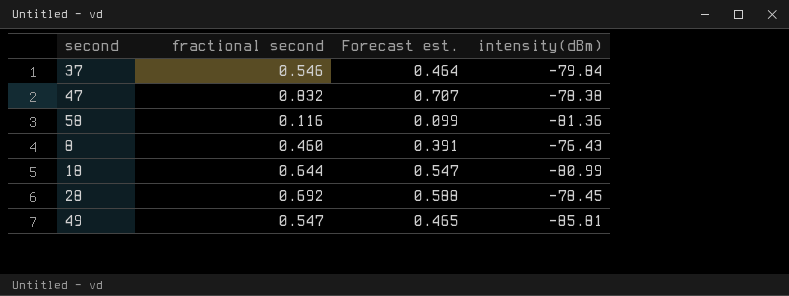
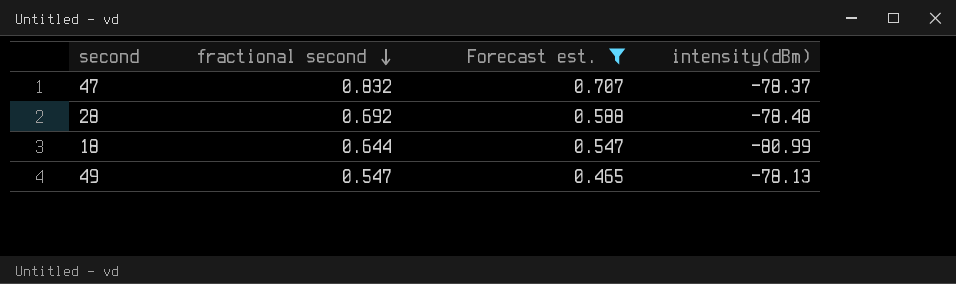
filter: none -> Forecast est. >= 0.465
row order: none -> fractional second descending
47 | intensity(dBm): -78.38 -> -78.37
28 | intensity(dBm): -78.45 -> -78.48
49 | intensity(dBm): -85.81 -> -78.13

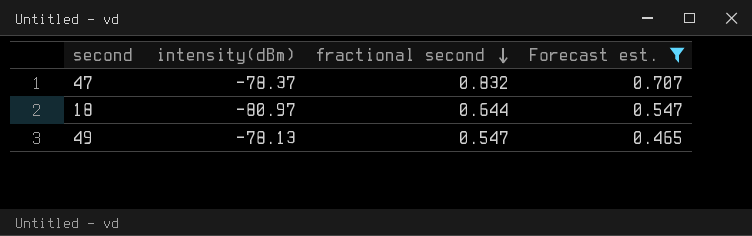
column intensity(dBm) | position: 4 -> 2
row 28: 0.692 | 0.588 | -78.48 -> none
18 | intensity(dBm): -80.99 -> -80.97

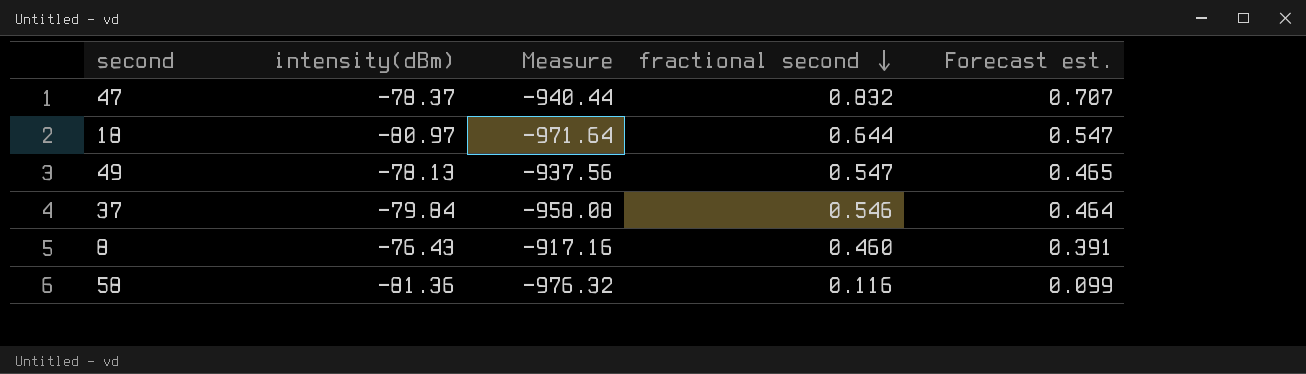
filter: Forecast est. >= 0.465 -> none
column Measure | formula: none -> [intensity(dBm)] * 12

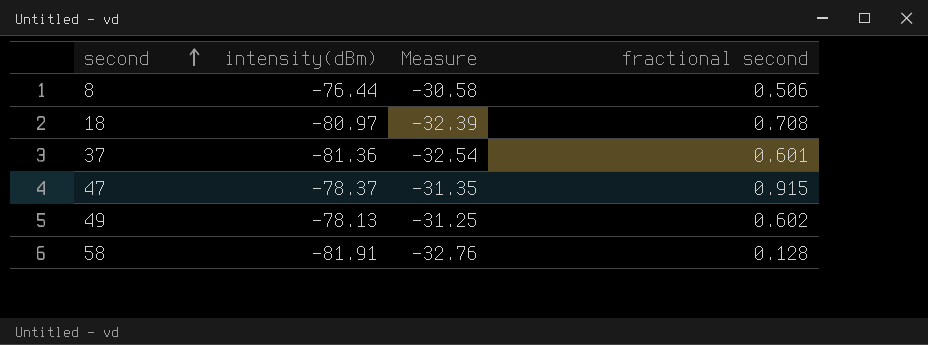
row order: fractional second descending -> second ascending
column Forecast est. | formula: [fractional second] * 0.85 -> none
column Measure | formula: [intensity(dBm)] * 12 -> [intensity(dBm)] * 0.4
8 | intensity(dBm): -76.43 -> -76.44
8 | fractional second: 0.460 -> 0.506
18 | fractional second: 0.644 -> 0.708
37 | intensity(dBm): -79.84 -> -81.36
37 | fractional second: 0.546 -> 0.601
47 | fractional second: 0.832 -> 0.915
49 | fractional second: 0.547 -> 0.602
58 | intensity(dBm): -81.36 -> -81.91
58 | fractional second: 0.116 -> 0.128

